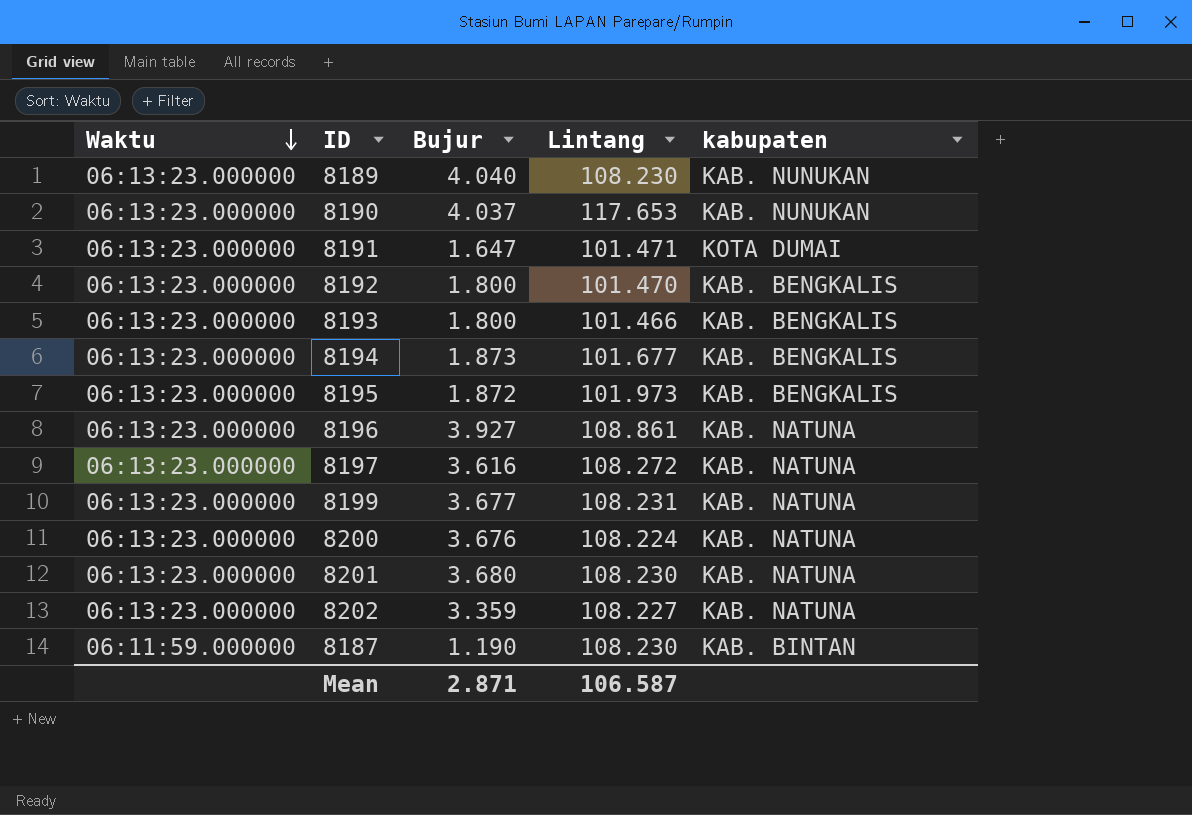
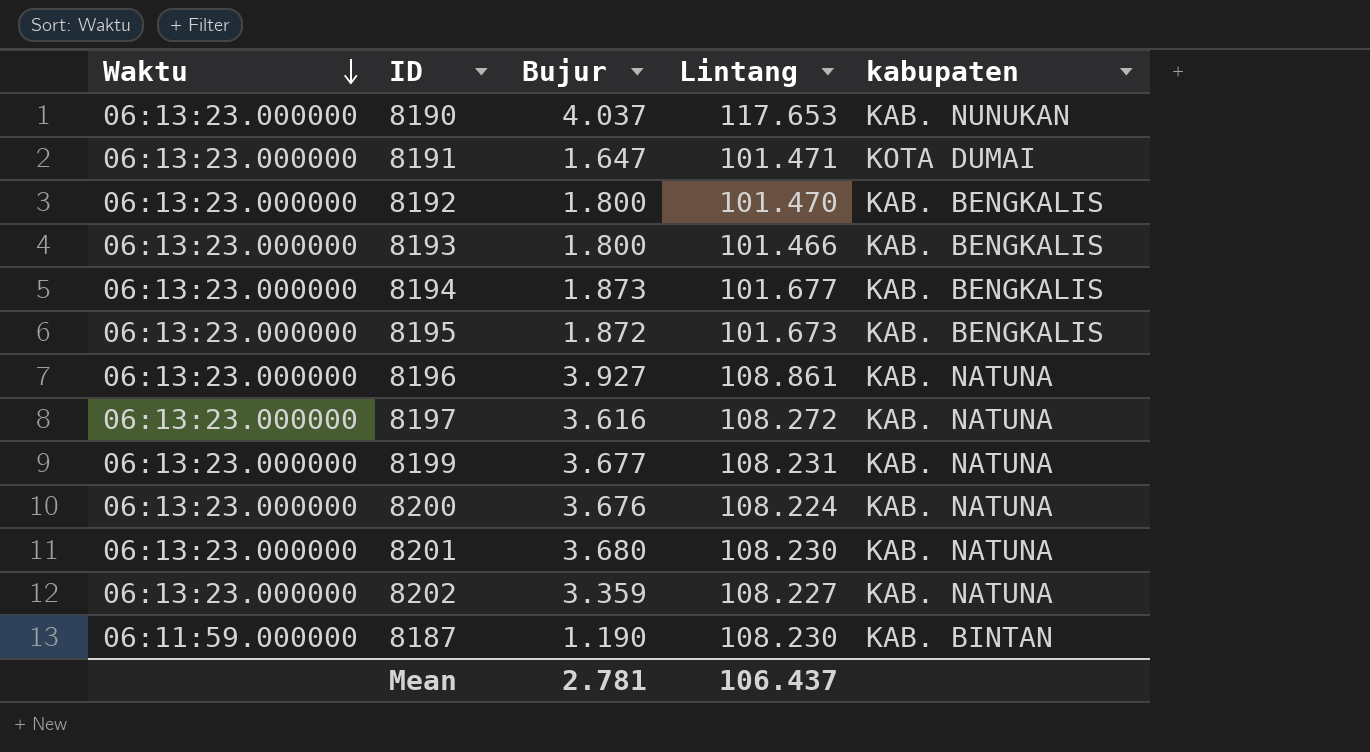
row 8189: 06:13:23.000000 | 4.040 | 108.230 | KAB. NUNUKAN -> none
8195 | Lintang: 101.973 -> 101.673
Mean | Bujur: 2.871 -> 2.781
Mean | Lintang: 106.587 -> 106.437

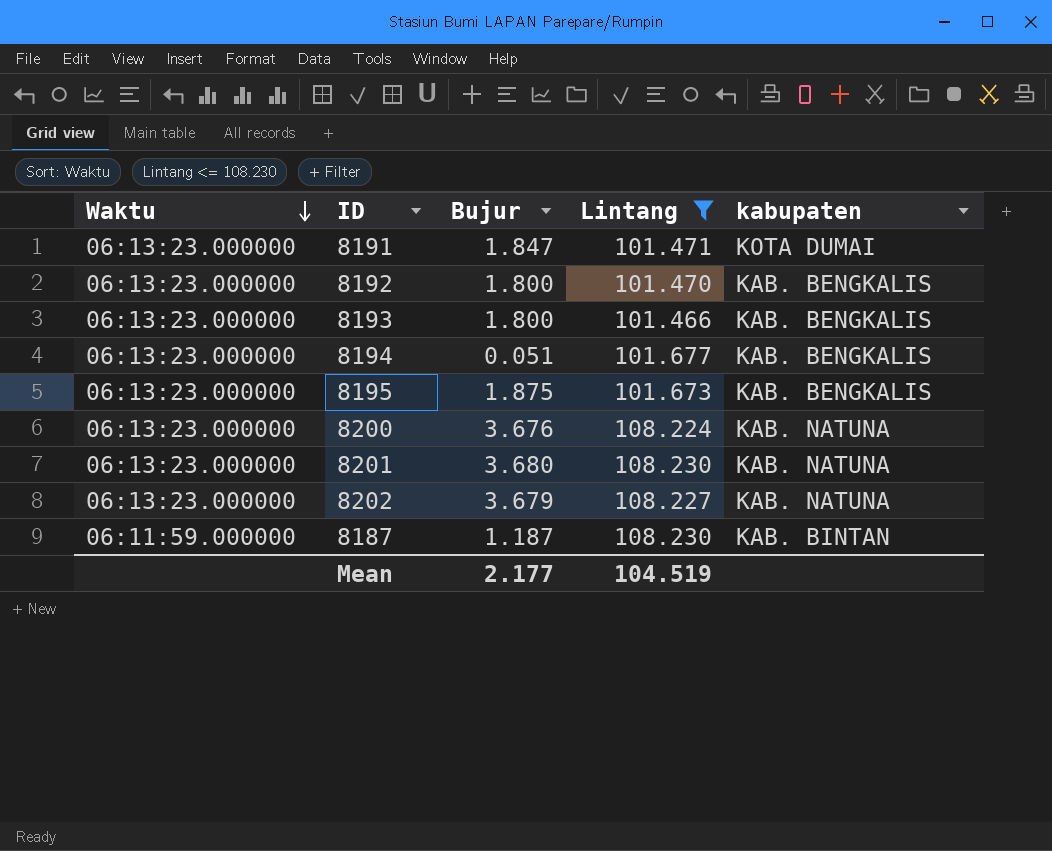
filter: none -> Lintang <= 108.230
8191 | Bujur: 1.647 -> 1.847
8194 | Bujur: 1.873 -> 0.051
8195 | Bujur: 1.872 -> 1.875
8202 | Bujur: 3.359 -> 3.679
8187 | Bujur: 1.190 -> 1.187
Mean | Bujur: 2.781 -> 2.177
Mean | Lintang: 106.437 -> 104.519

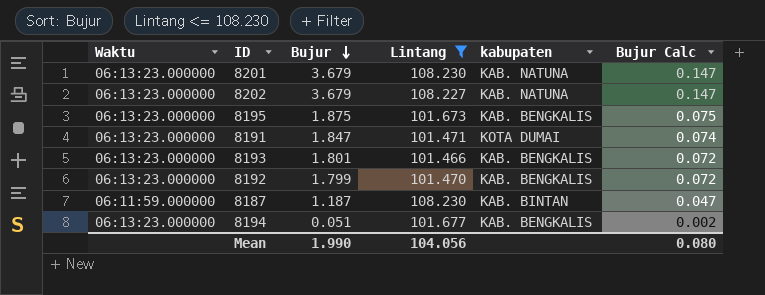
row order: Waktu descending -> Bujur descending
column Bujur Calc | formula: none -> [Bujur] * 0.04
row 8200: 06:13:23.000000 | 3.676 | 108.224 | KAB. NATUNA -> none
8201 | Bujur: 3.680 -> 3.679
8193 | Bujur: 1.800 -> 1.801
8192 | Bujur: 1.800 -> 1.799
Mean | Bujur: 2.177 -> 1.990
Mean | Lintang: 104.519 -> 104.056

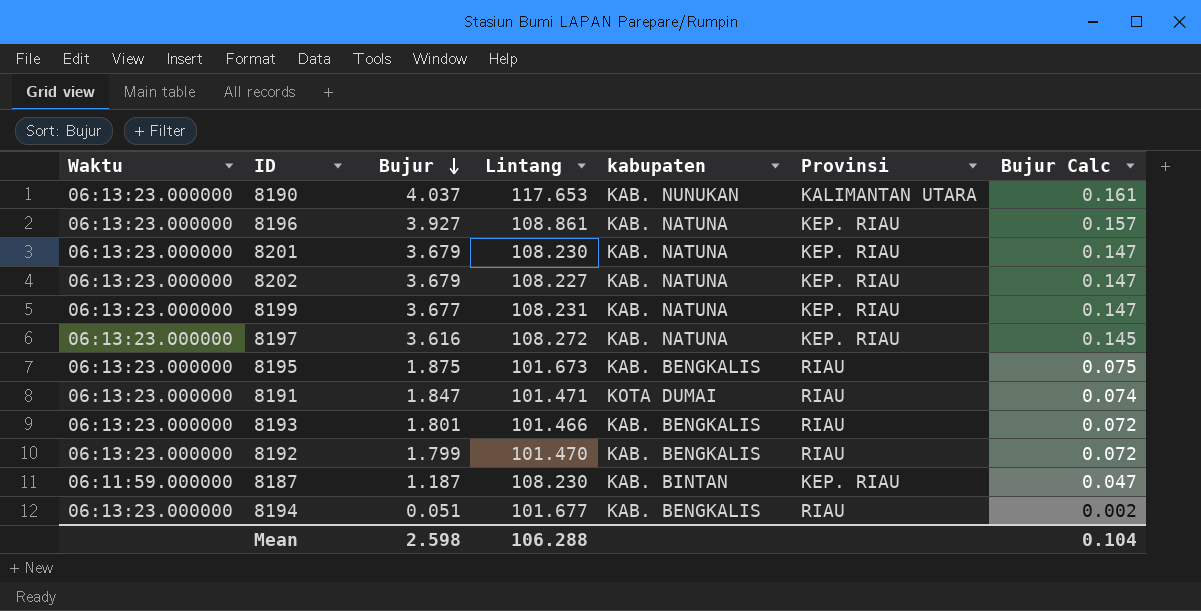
filter: Lintang <= 108.230 -> none
column Provinsi | position: none -> 6
Mean | Bujur: 1.990 -> 2.598
Mean | Lintang: 104.056 -> 106.288
Mean | Bujur Calc: 0.080 -> 0.104

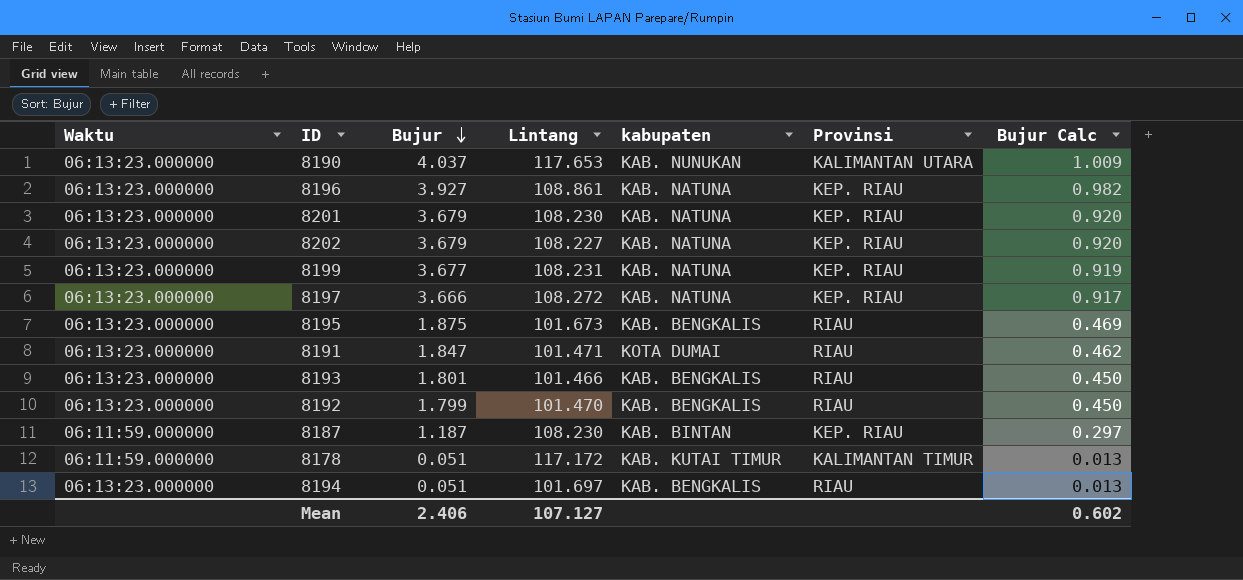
column Bujur Calc | formula: [Bujur] * 0.04 -> [Bujur] * 0.25
8197 | Bujur: 3.616 -> 3.666
row 8178: none -> 06:11:59.000000 | 0.051 | 117.172 | KAB. KUTAI TIMUR | KALIMANTAN TIMUR | 0.013
8194 | Lintang: 101.677 -> 101.697
Mean | Bujur: 2.598 -> 2.406
Mean | Lintang: 106.288 -> 107.127
Mean | Bujur Calc: 0.104 -> 0.602

